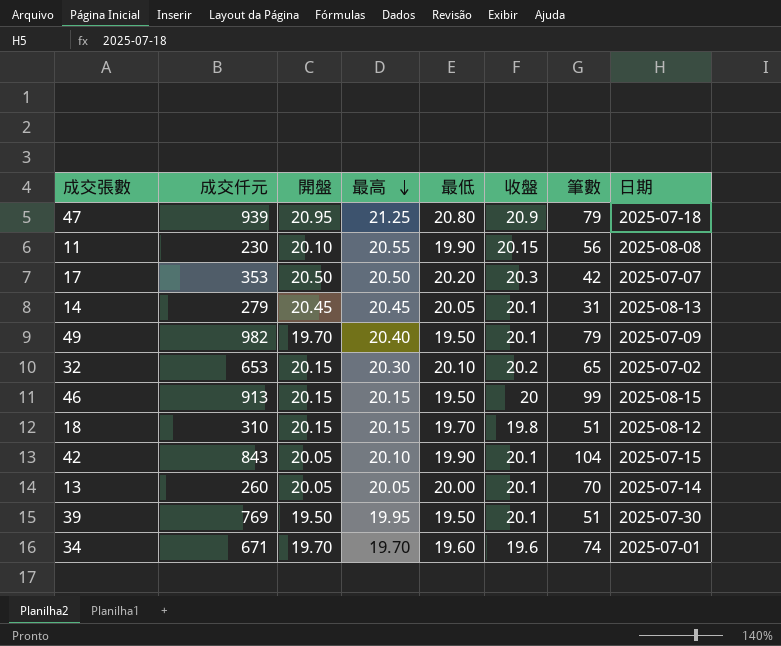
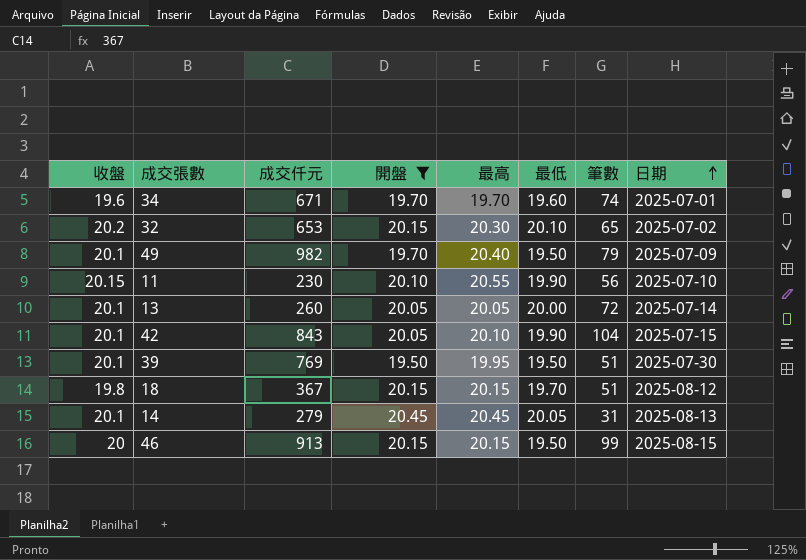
filter: none -> 開盤 <= 20.45
row order: 最高 descending -> 日期 ascending
column 收盤 | position: 6 -> 1
11 | 日期: 2025-08-08 -> 2025-07-10
13 | 筆數: 70 -> 72
18 | 成交仟元: 310 -> 367

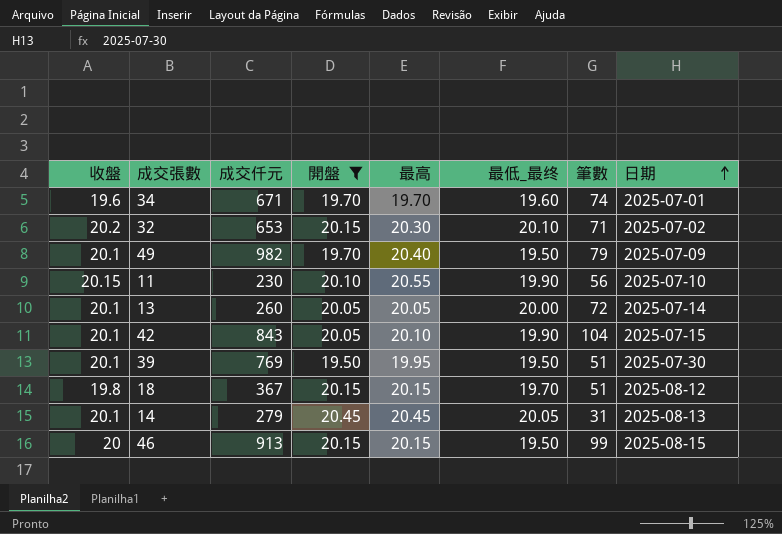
column name: 最低 -> 最低_最终
32 | 筆數: 65 -> 71

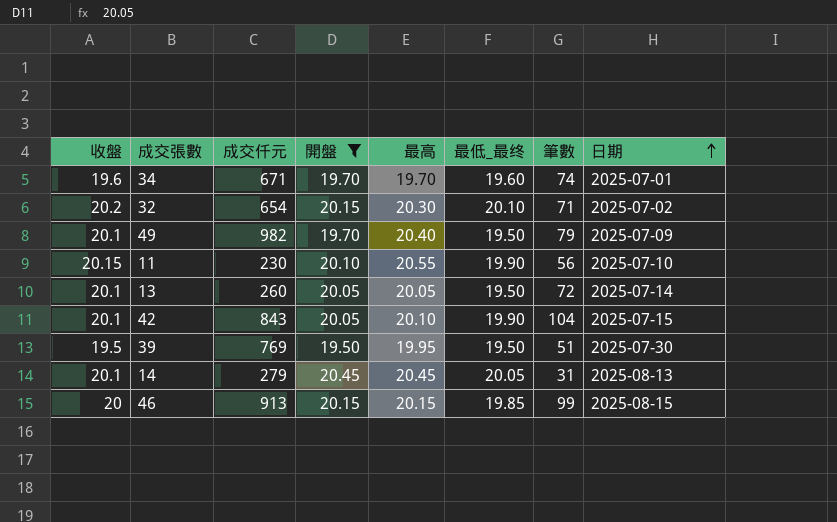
row 18: 19.8 | 367 | 20.15 | 20.15 | 19.70 | 51 | 2025-08-12 -> none
32 | 成交仟元: 653 -> 654
13 | 最低_最终: 20.00 -> 19.50
39 | 收盤: 20.1 -> 19.5
46 | 最低_最终: 19.50 -> 19.85

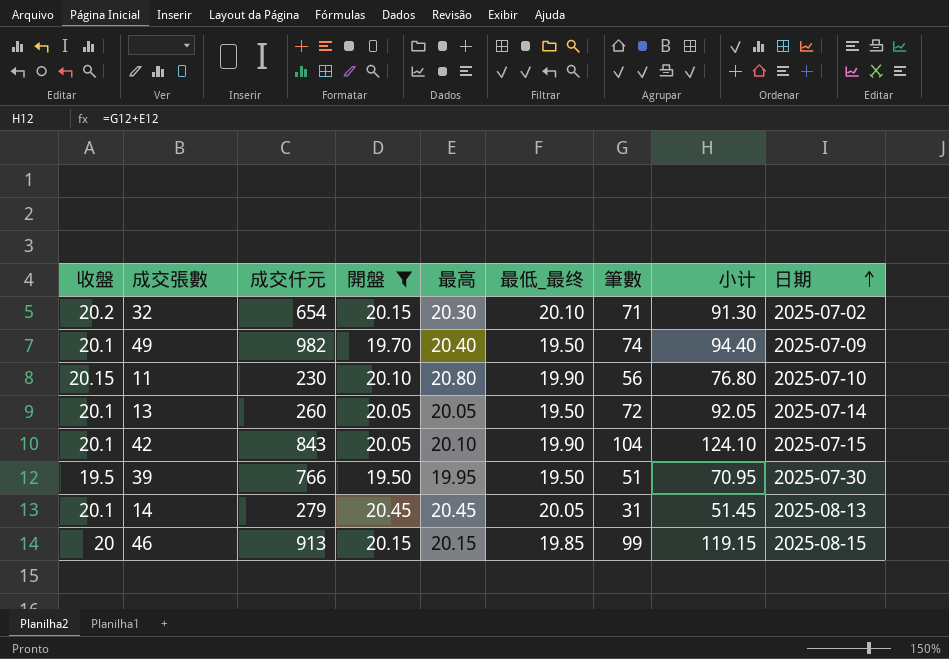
column 小计 | formula: none -> [最高] + [筆數]
row 34: 19.6 | 671 | 19.70 | 19.70 | 19.60 | 74 | 2025-07-01 -> none
49 | 筆數: 79 -> 74
11 | 最高: 20.55 -> 20.80
39 | 成交仟元: 769 -> 766

